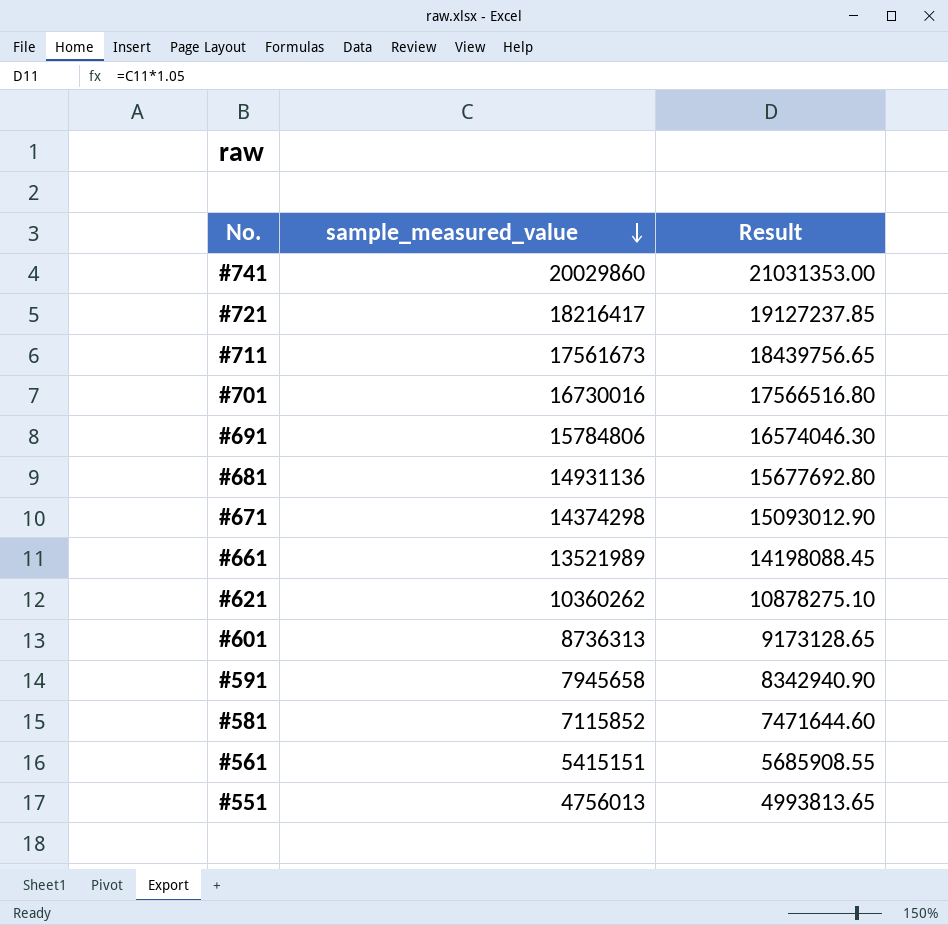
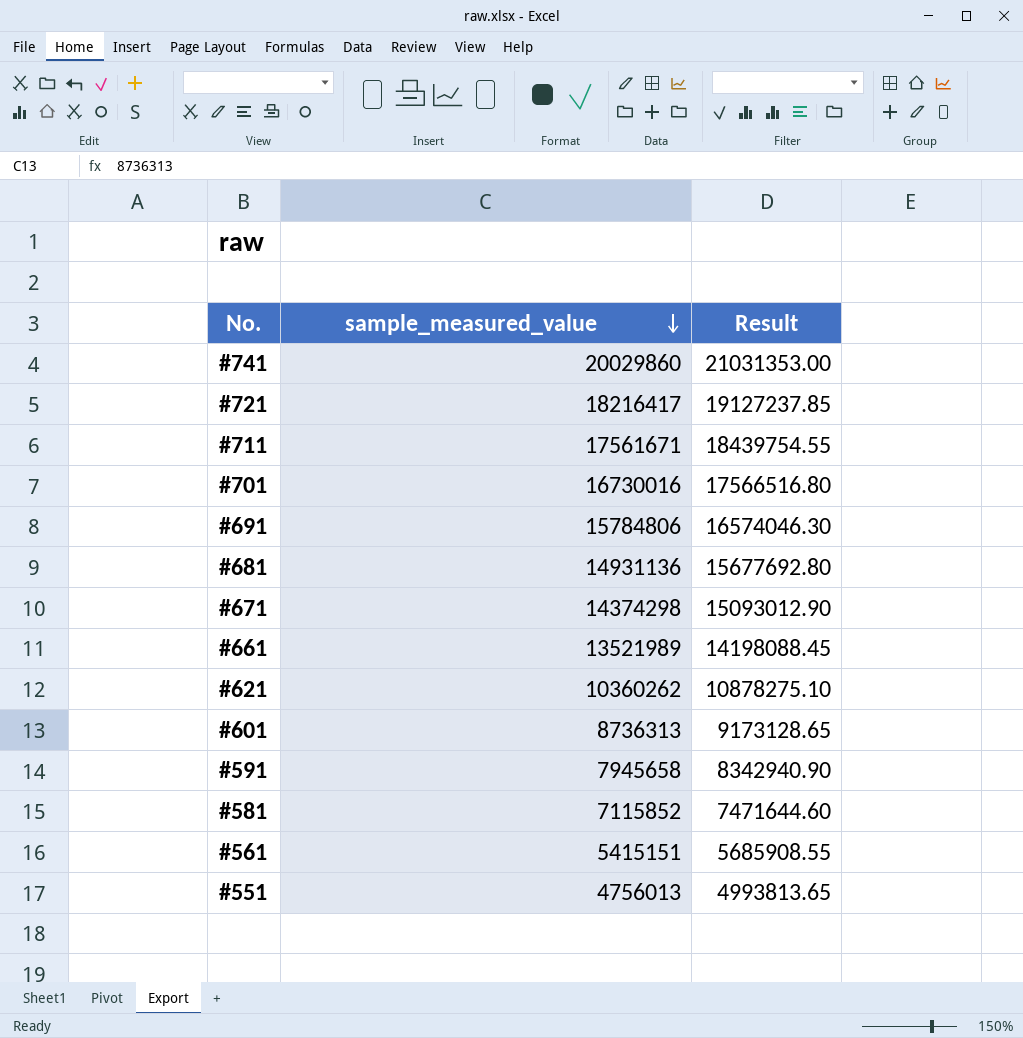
#711 | sample_measured_value: 17561673 -> 17561671
#711 | Result: 18439756.65 -> 18439754.55

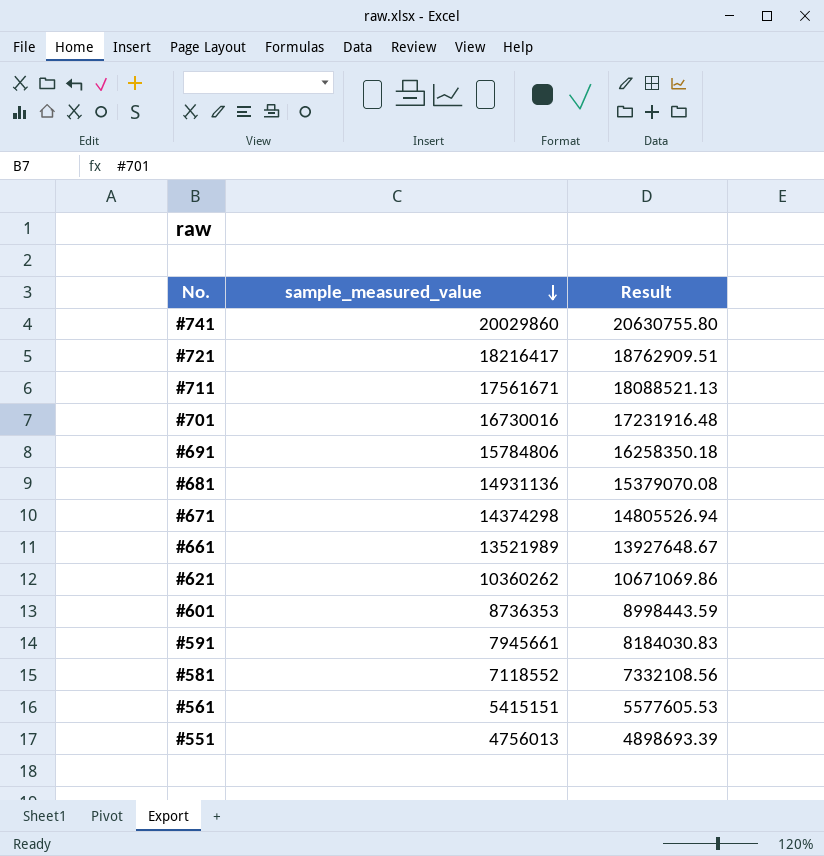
column Result | formula: [sample_measured_value] * 1.05 -> [sample_measured_value] * 1.03
#601 | sample_measured_value: 8736313 -> 8736353
#591 | sample_measured_value: 7945658 -> 7945661
#581 | sample_measured_value: 7115852 -> 7118552

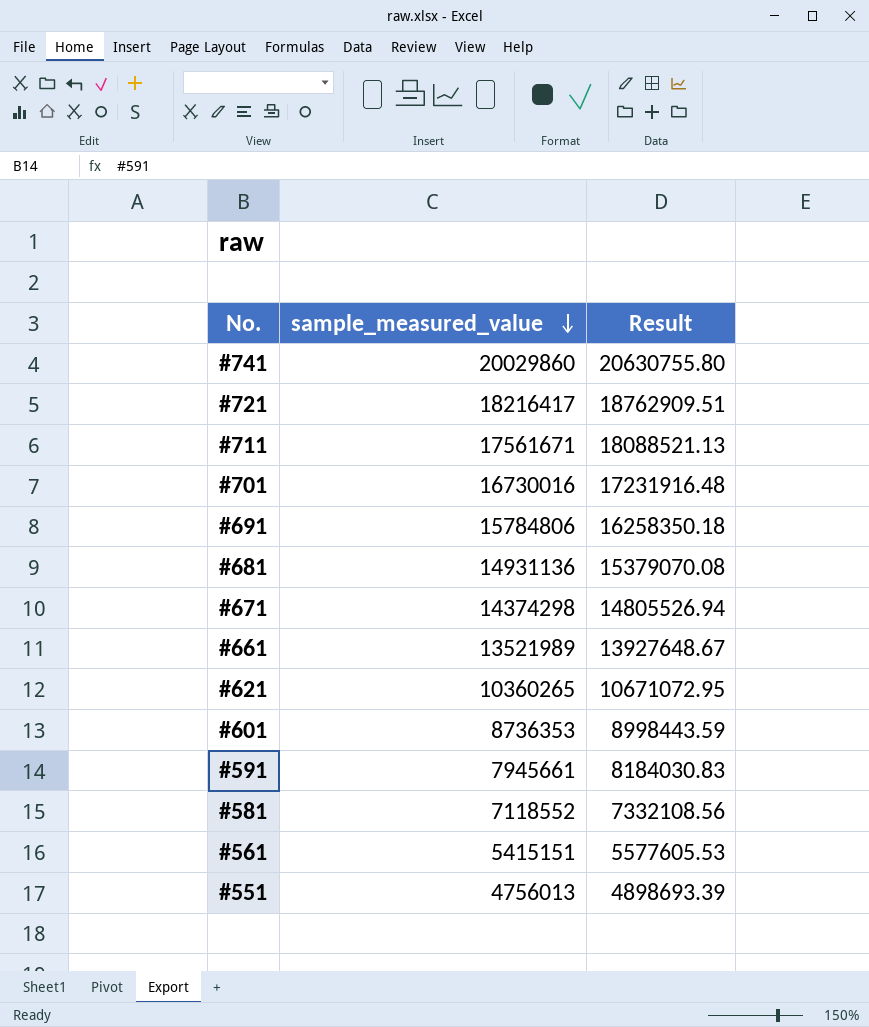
#621 | sample_measured_value: 10360262 -> 10360265
#621 | Result: 10671069.86 -> 10671072.95

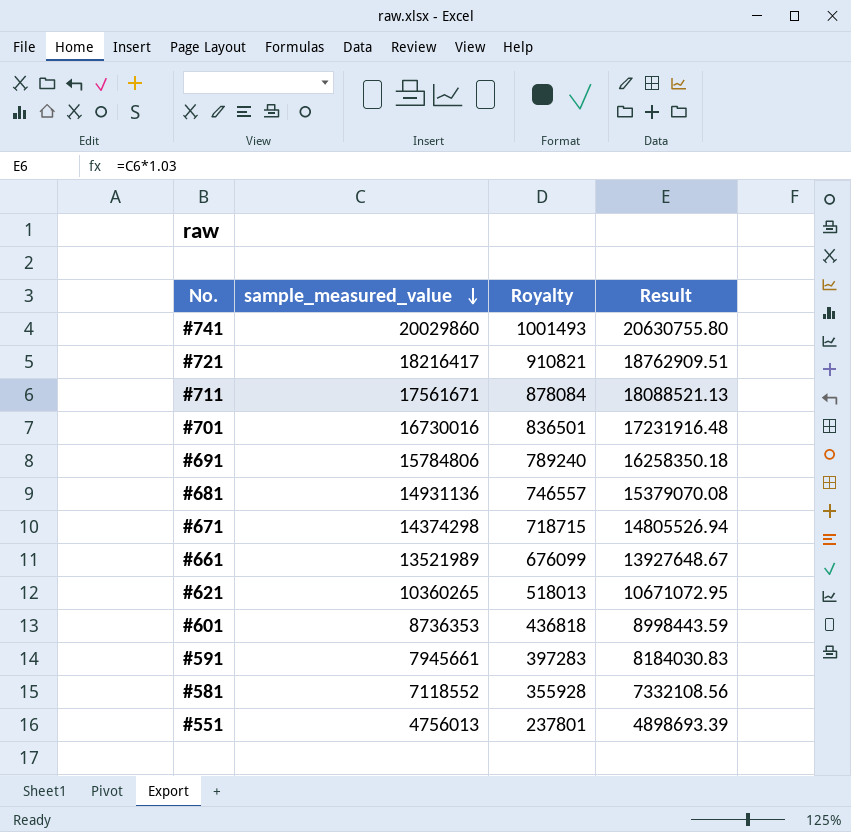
column Royalty | formula: none -> [sample_measured_value] * 0.05
row #561: 5415151 | 5577605.53 -> none

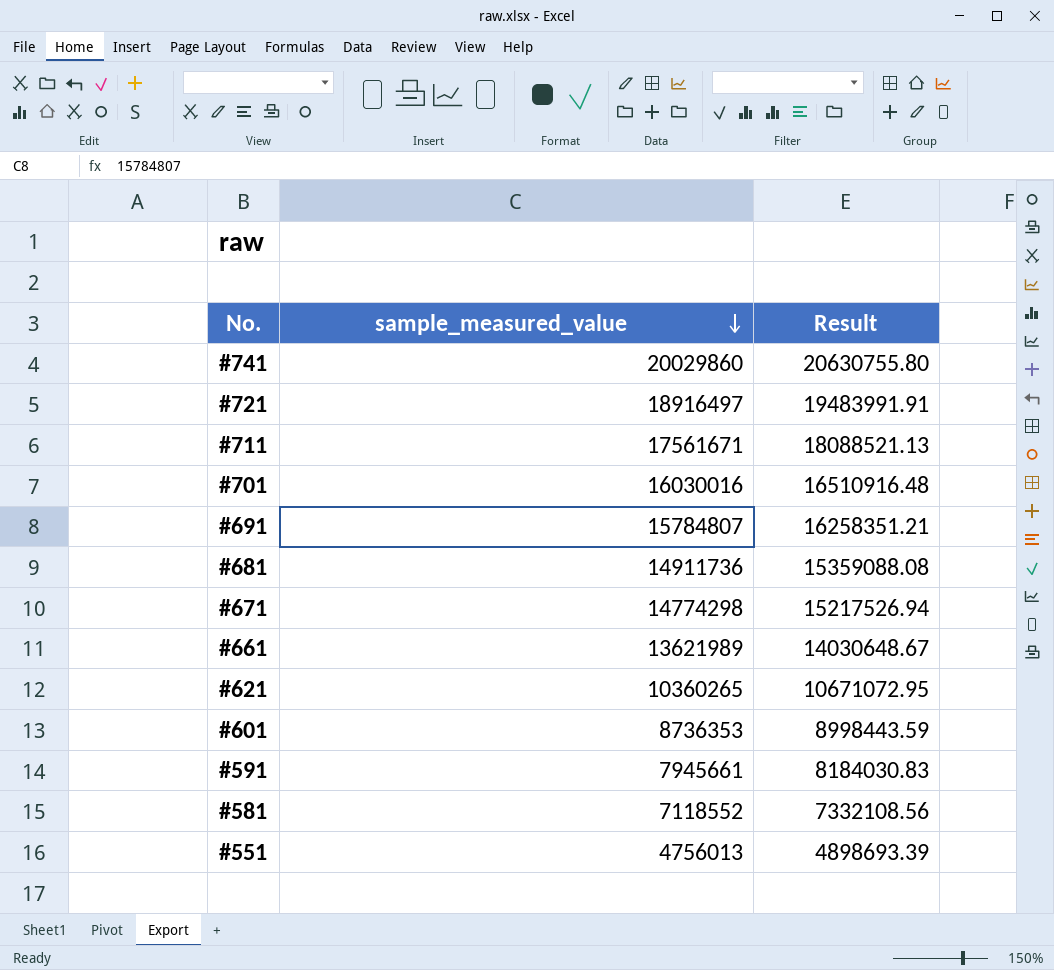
column Royalty | formula: [sample_measured_value] * 0.05 -> none
#721 | sample_measured_value: 18216417 -> 18916497
#721 | Result: 18762909.51 -> 19483991.91
#701 | sample_measured_value: 16730016 -> 16030016
#701 | Result: 17231916.48 -> 16510916.48
#691 | sample_measured_value: 15784806 -> 15784807
#691 | Result: 16258350.18 -> 16258351.21
#681 | sample_measured_value: 14931136 -> 14911736
#681 | Result: 15379070.08 -> 15359088.08
#671 | sample_measured_value: 14374298 -> 14774298
#671 | Result: 14805526.94 -> 15217526.94
#661 | sample_measured_value: 13521989 -> 13621989
#661 | Result: 13927648.67 -> 14030648.67

